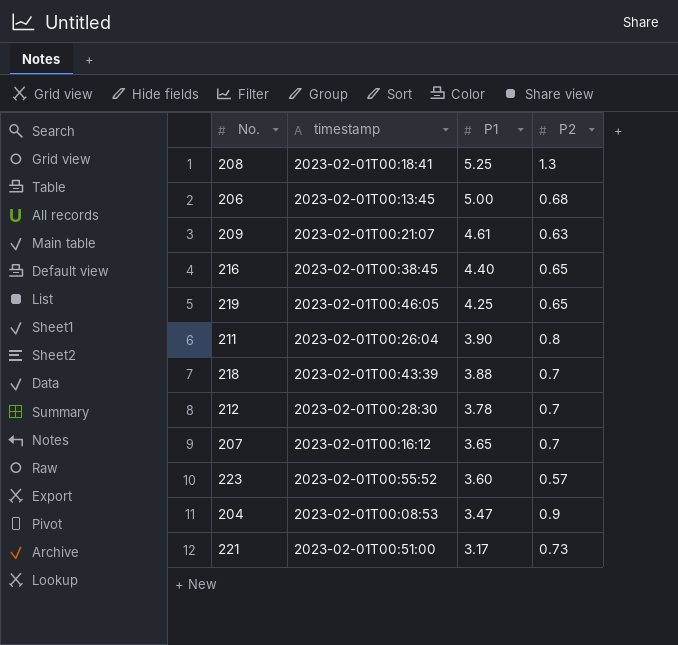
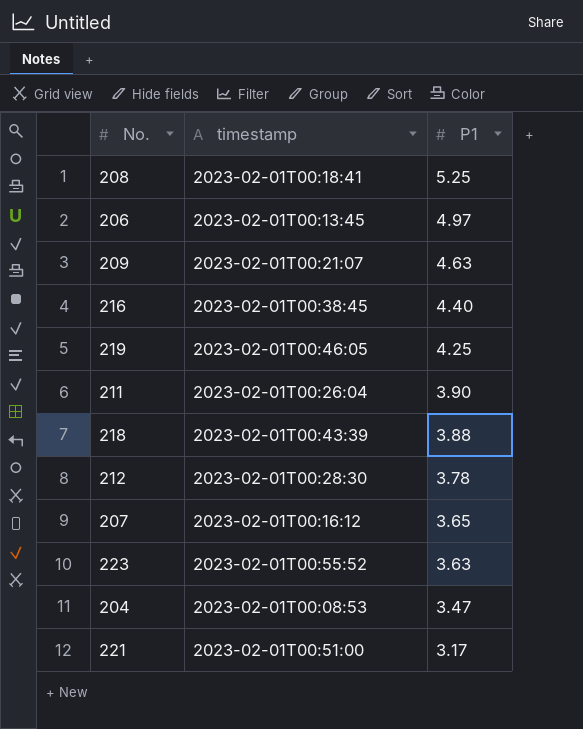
column P2 | position: 4 -> none
206 | P1: 5.00 -> 4.97
209 | P1: 4.61 -> 4.63
223 | P1: 3.60 -> 3.63

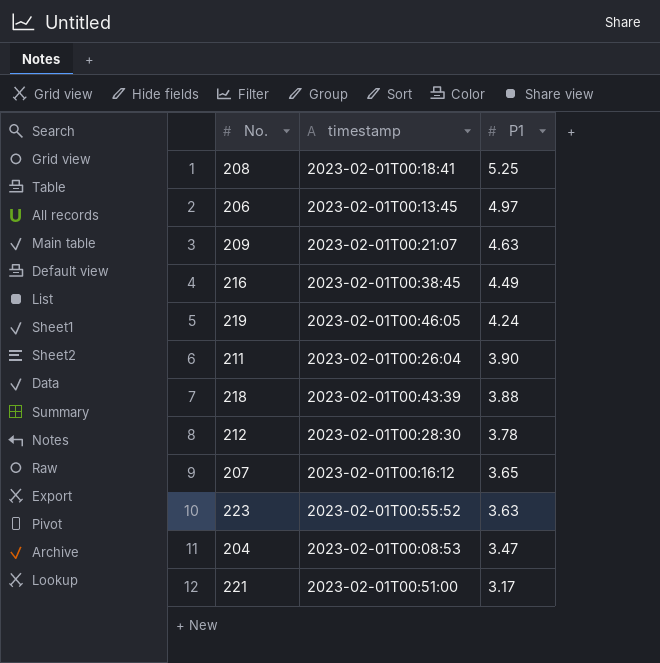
216 | P1: 4.40 -> 4.49
219 | P1: 4.25 -> 4.24

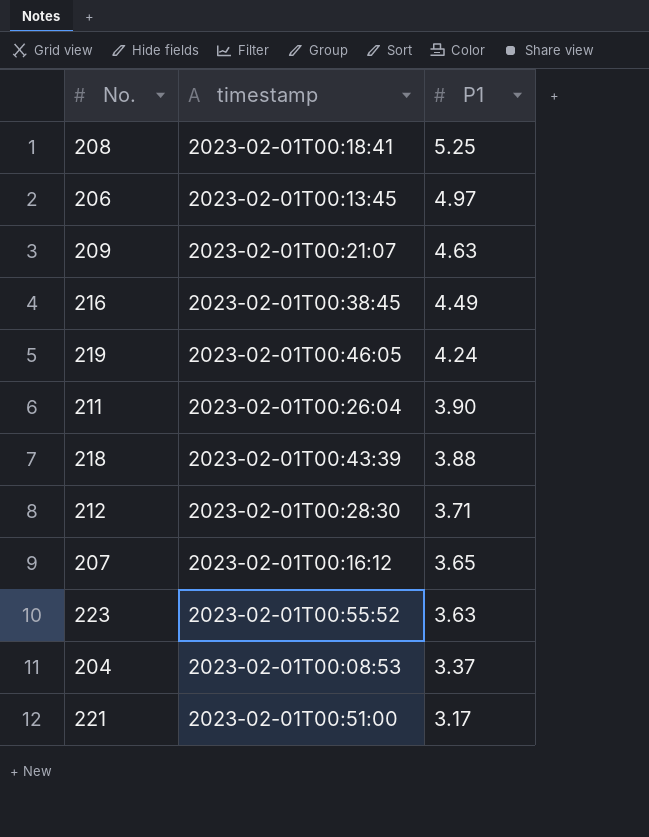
212 | P1: 3.78 -> 3.71
204 | P1: 3.47 -> 3.37

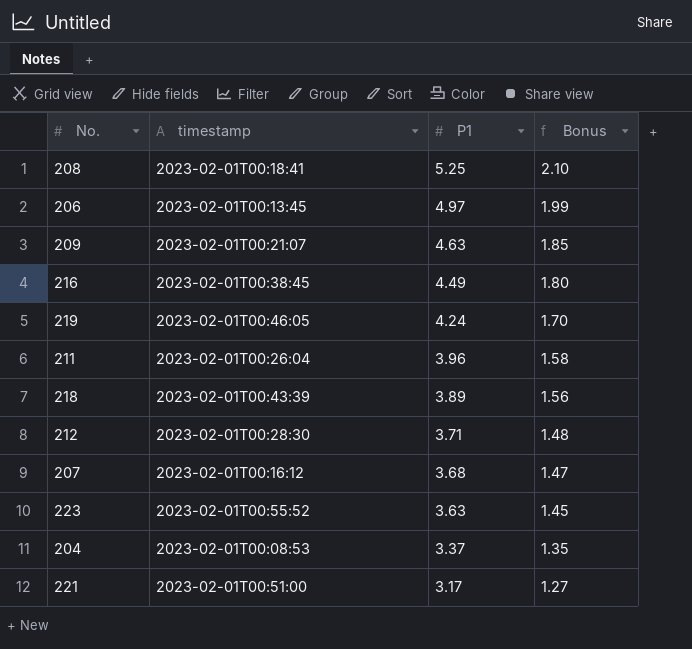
column Bonus | formula: none -> [P1] * 0.4
211 | P1: 3.90 -> 3.96
218 | P1: 3.88 -> 3.89
207 | P1: 3.65 -> 3.68

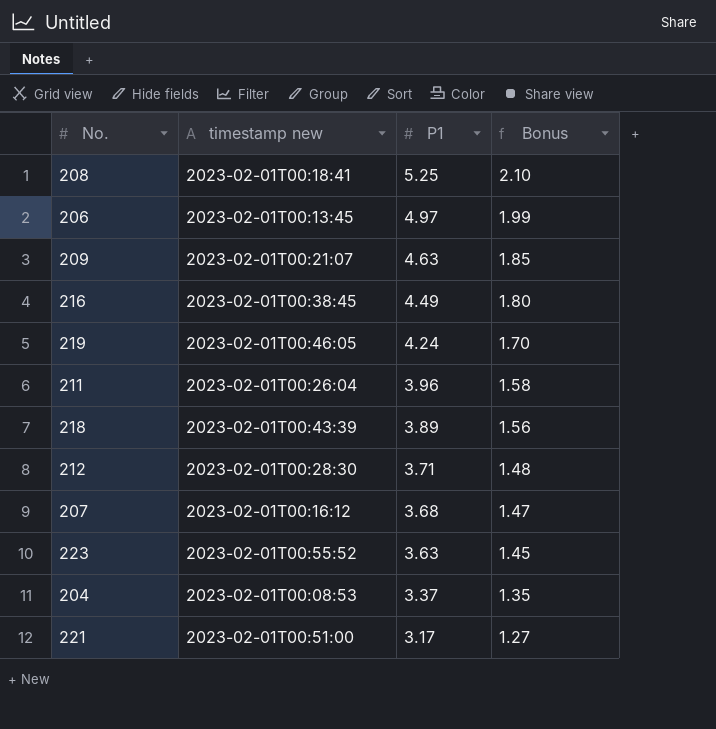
column name: timestamp -> timestamp new

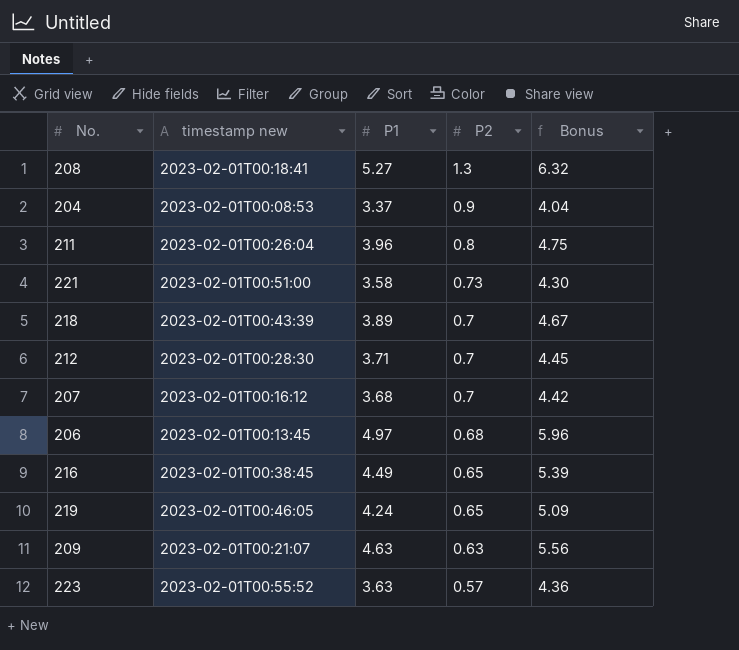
row order: P1 descending -> P2 descending
column P2 | position: none -> 4
column Bonus | formula: [P1] * 0.4 -> [P1] * 1.2
208 | P1: 5.25 -> 5.27
221 | P1: 3.17 -> 3.58

